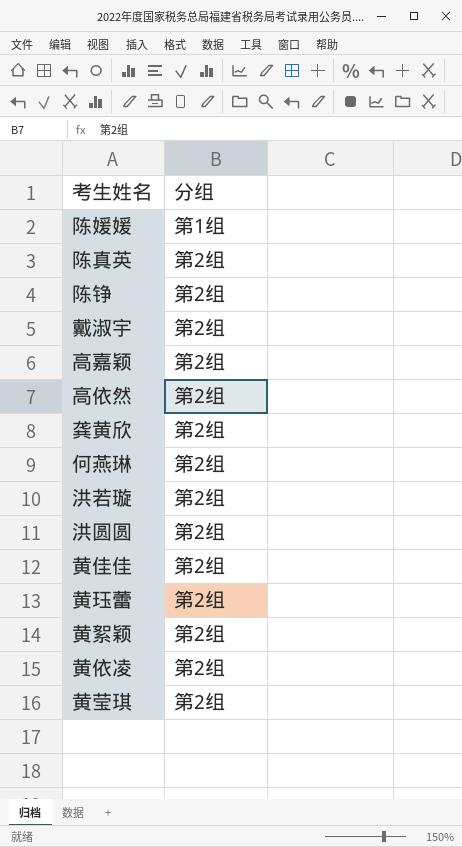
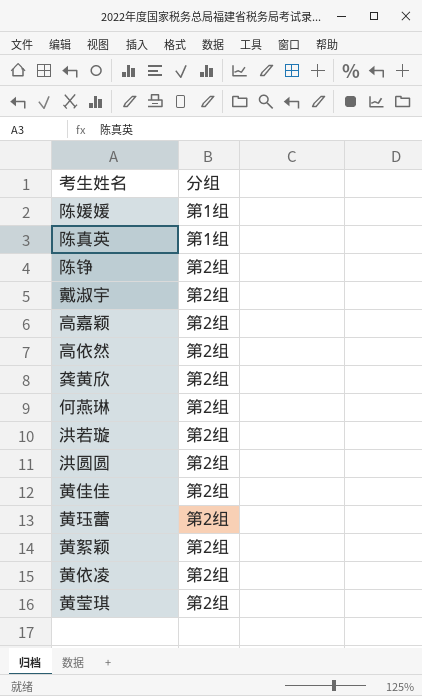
陈真英 | 分组: 第2组 -> 第1组

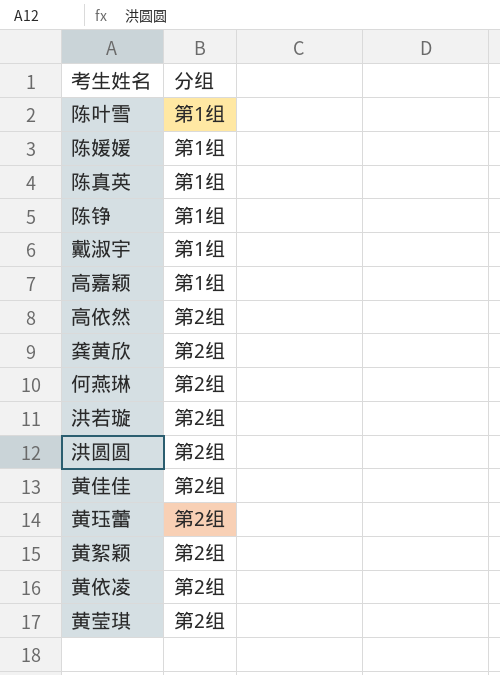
row 陈叶雪: none -> 第1组
陈铮 | 分组: 第2组 -> 第1组
戴淑宇 | 分组: 第2组 -> 第1组
高嘉颖 | 分组: 第2组 -> 第1组

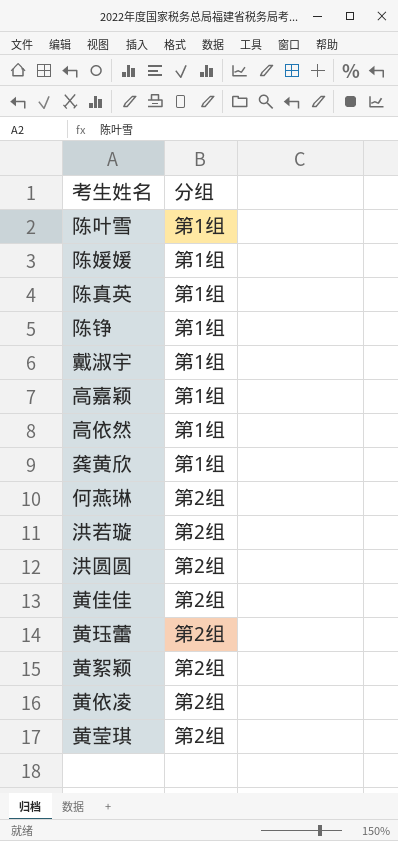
高依然 | 分组: 第2组 -> 第1组
龚黄欣 | 分组: 第2组 -> 第1组

